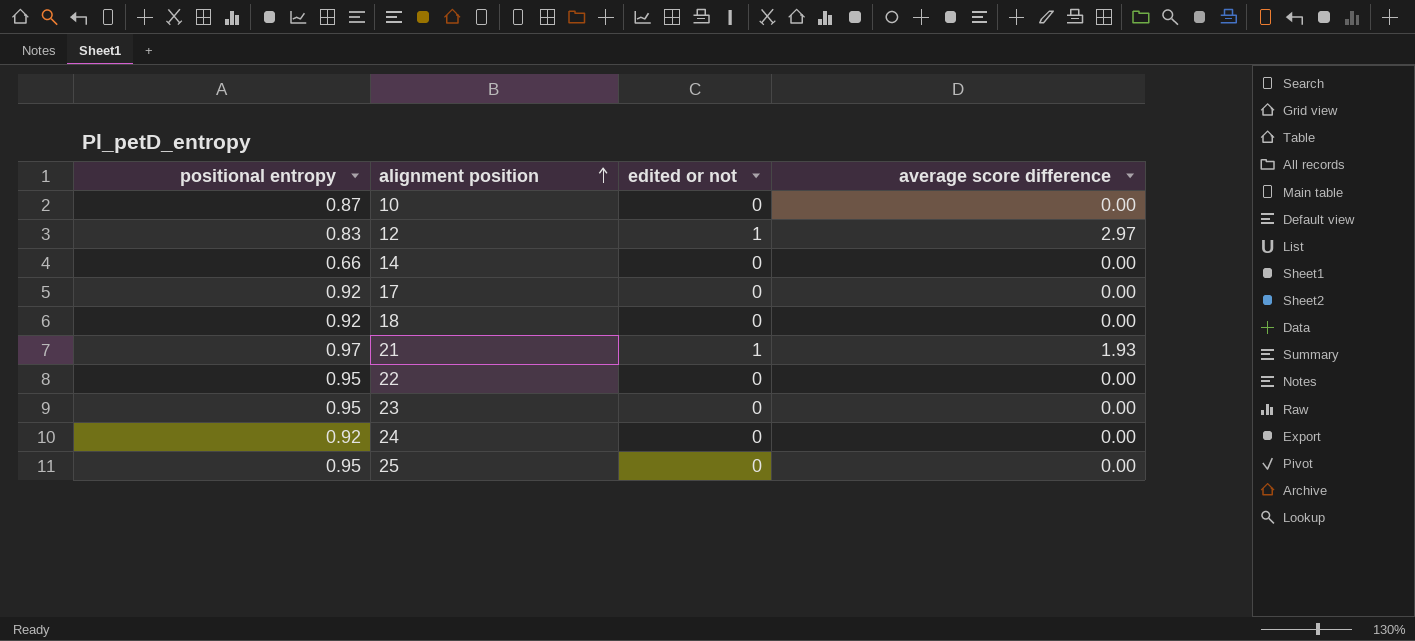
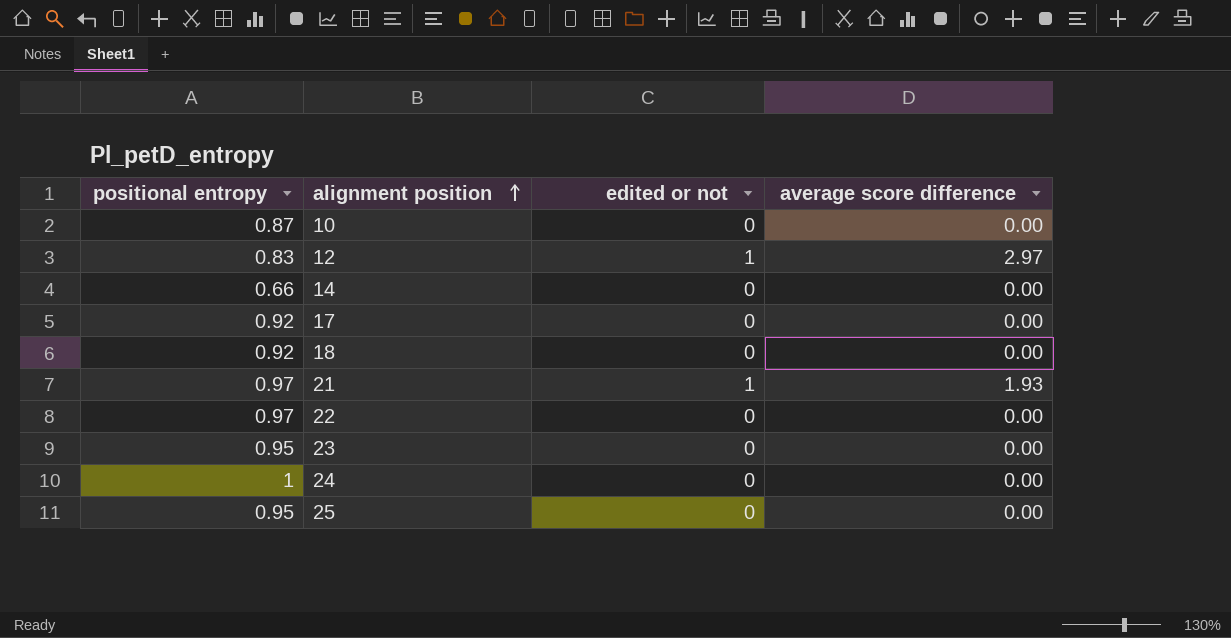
22 | positional entropy: 0.95 -> 0.97
24 | positional entropy: 0.92 -> 1

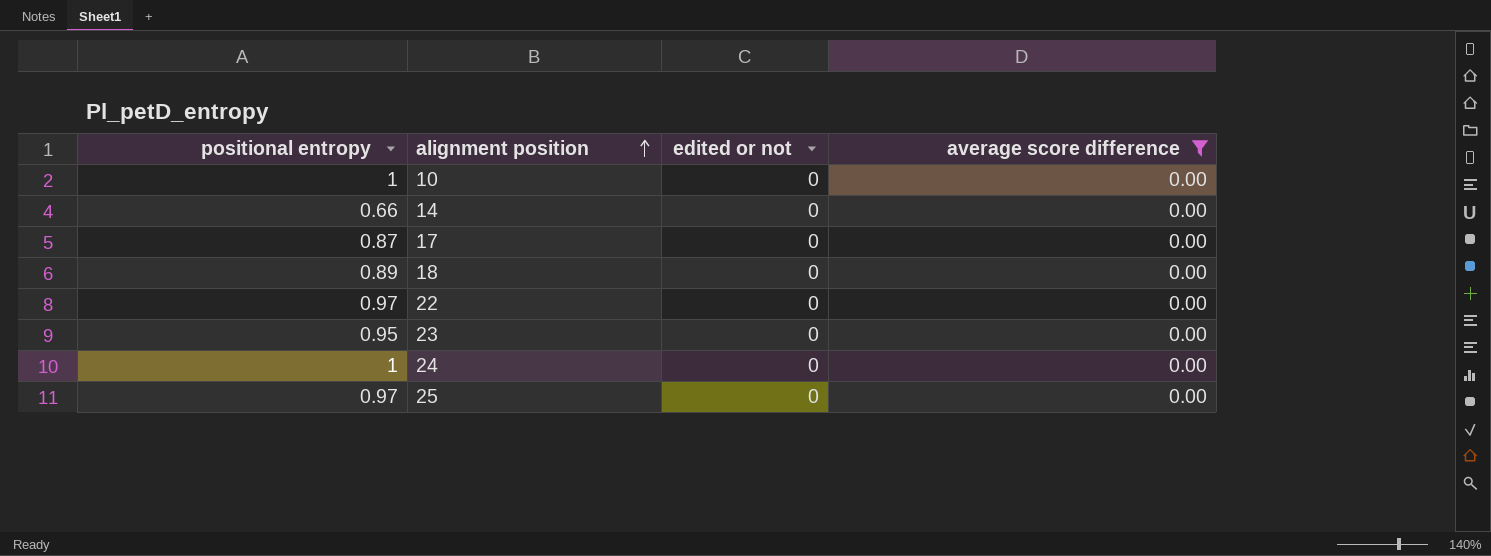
filter: none -> average score difference = 0.00
10 | positional entropy: 0.87 -> 1
17 | positional entropy: 0.92 -> 0.87
18 | positional entropy: 0.92 -> 0.89
25 | positional entropy: 0.95 -> 0.97

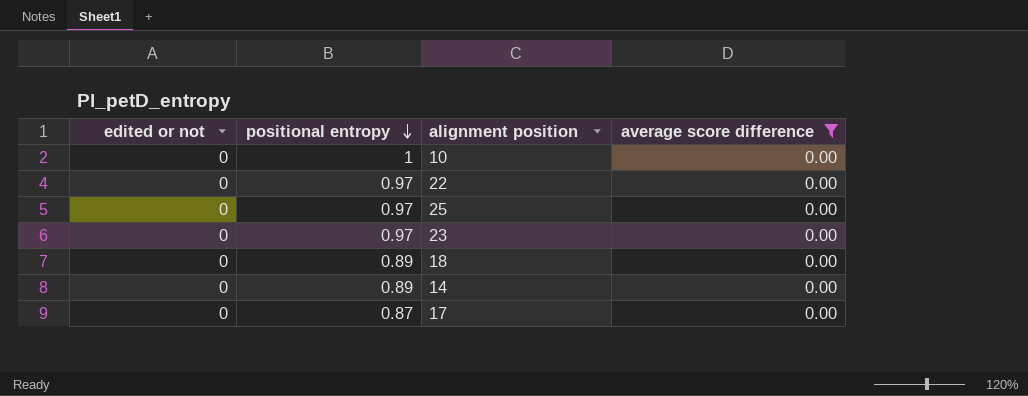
row order: alignment position ascending -> positional entropy descending
column edited or not | position: 3 -> 1
row 24: 1 | 0 | 0.00 -> none
23 | positional entropy: 0.95 -> 0.97
14 | positional entropy: 0.66 -> 0.89

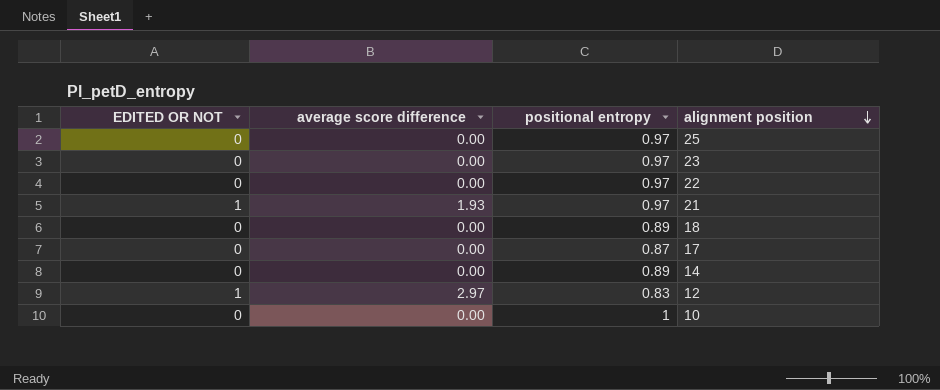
filter: average score difference = 0.00 -> none
row order: positional entropy descending -> alignment position descending
column name: edited or not -> EDITED OR NOT
column average score difference | position: 4 -> 2

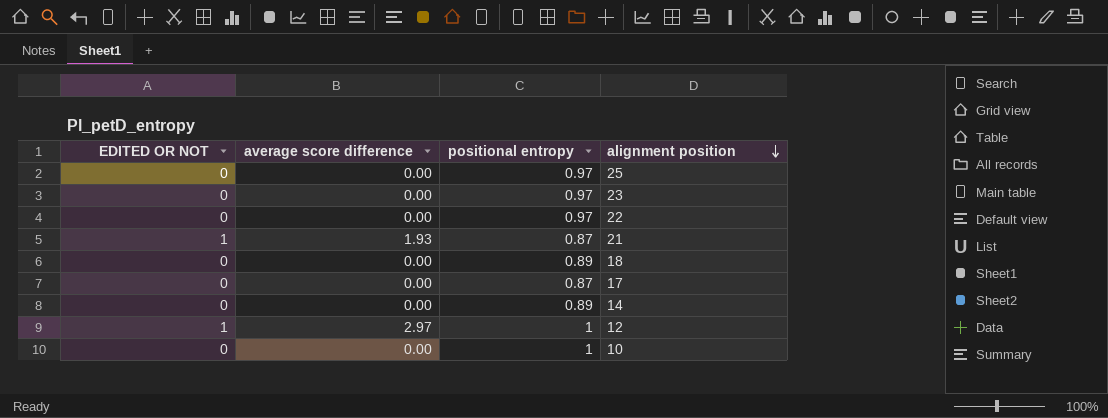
21 | positional entropy: 0.97 -> 0.87
12 | positional entropy: 0.83 -> 1

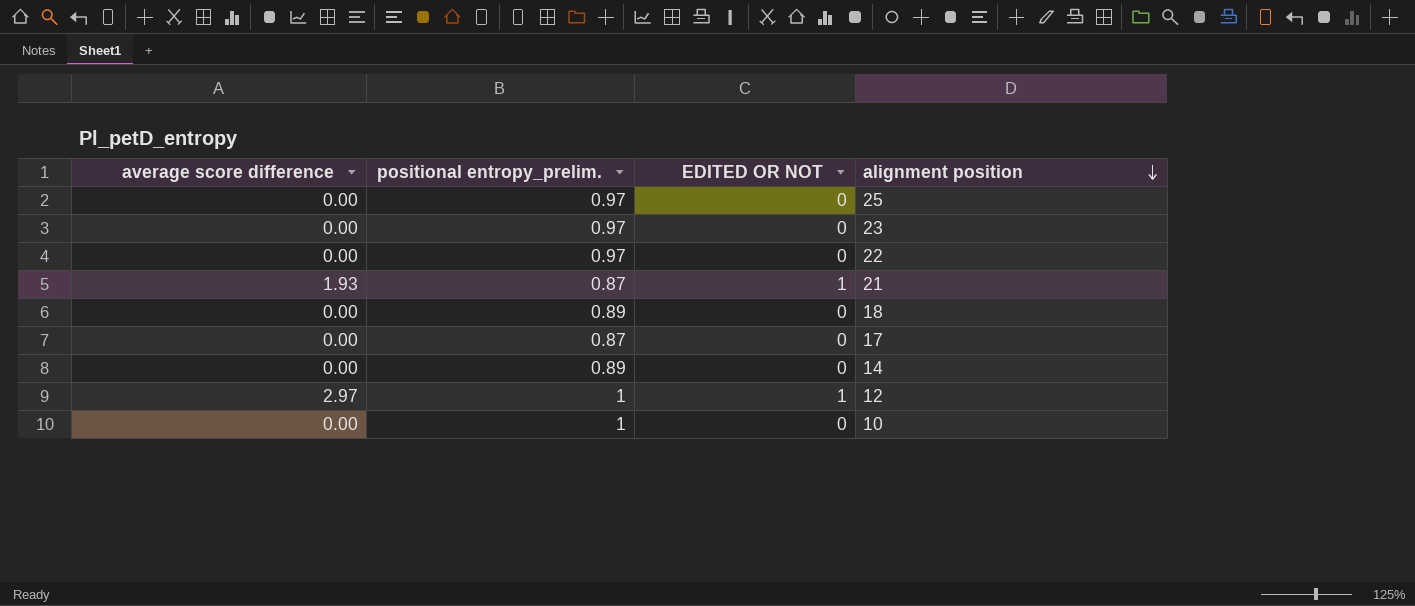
column name: positional entropy -> positional entropy_prelim.
column EDITED OR NOT | position: 1 -> 3

